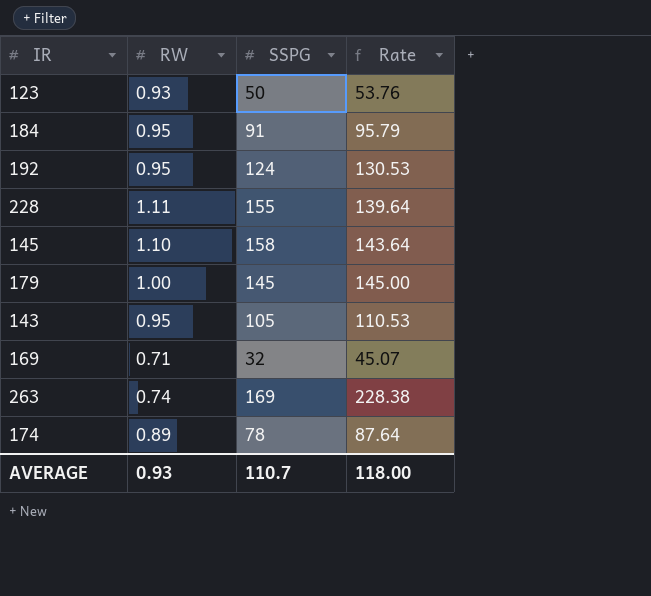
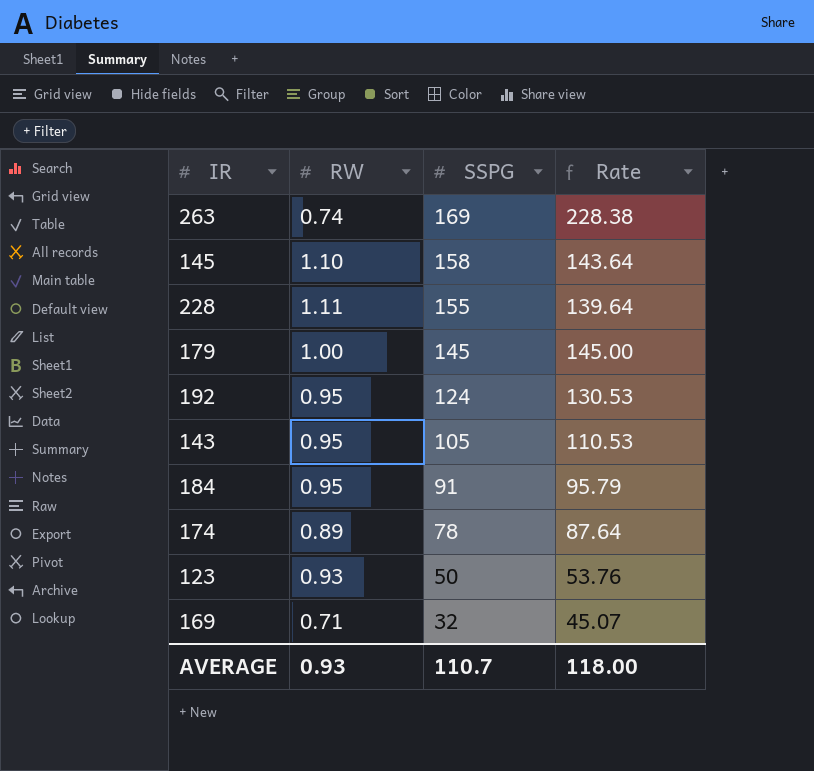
row order: none -> SSPG descending

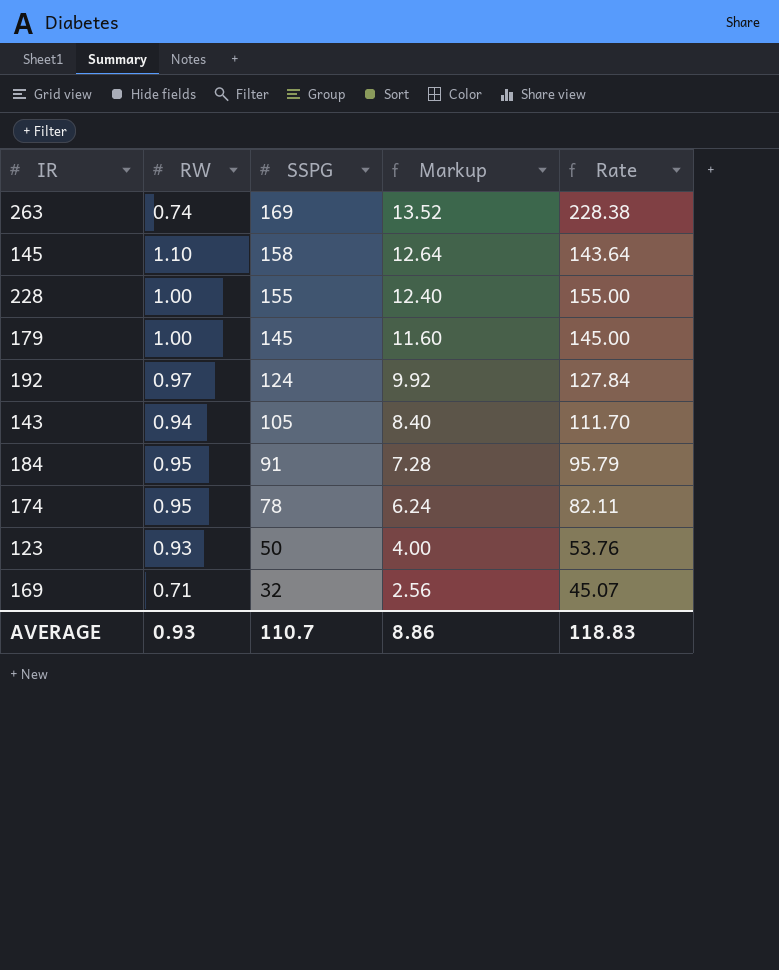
column Markup | formula: none -> [SSPG] * 0.08
228 | RW: 1.11 -> 1.00
228 | Rate: 139.64 -> 155.00
192 | RW: 0.95 -> 0.97
192 | Rate: 130.53 -> 127.84
143 | RW: 0.95 -> 0.94
143 | Rate: 110.53 -> 111.70
174 | RW: 0.89 -> 0.95
174 | Rate: 87.64 -> 82.11
AVERAGE | Rate: 118.00 -> 118.83

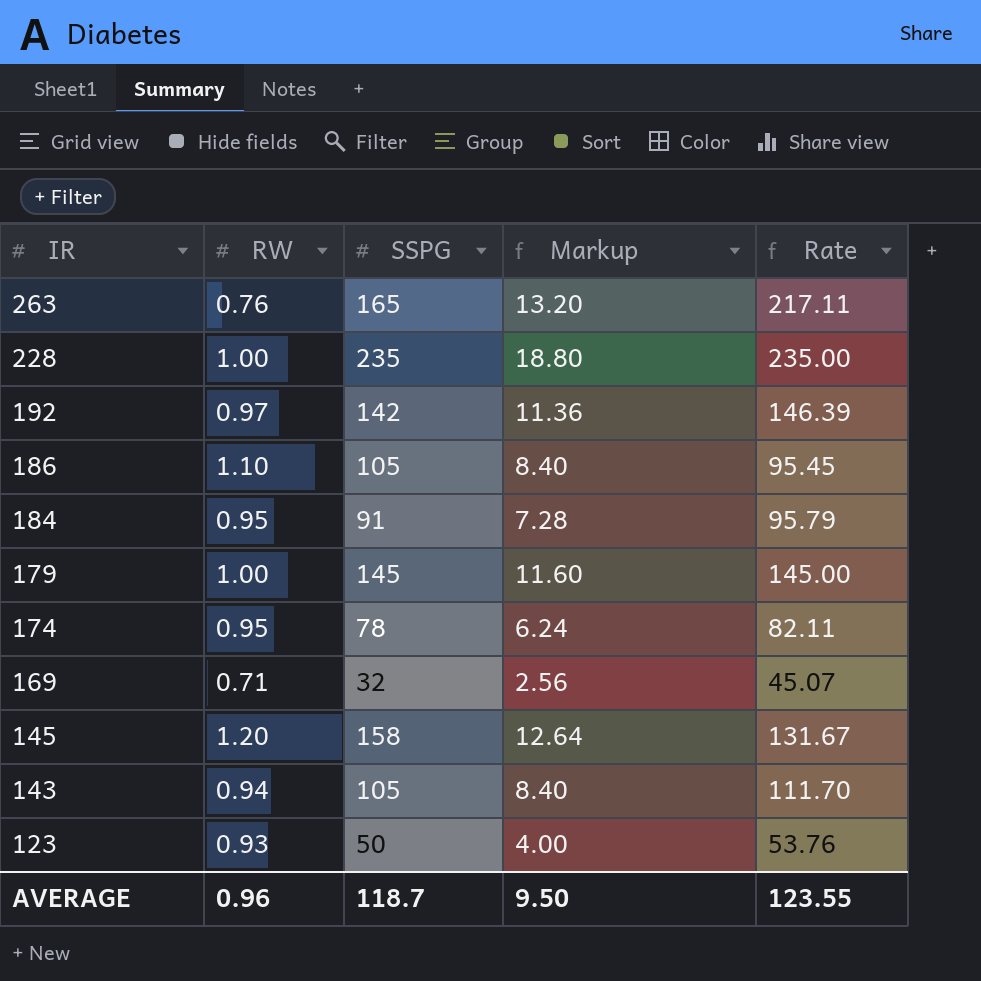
row order: SSPG descending -> IR descending
263 | RW: 0.74 -> 0.76
263 | SSPG: 169 -> 165
263 | Markup: 13.52 -> 13.20
263 | Rate: 228.38 -> 217.11
228 | SSPG: 155 -> 235
228 | Markup: 12.40 -> 18.80
228 | Rate: 155.00 -> 235.00
192 | SSPG: 124 -> 142
192 | Markup: 9.92 -> 11.36
192 | Rate: 127.84 -> 146.39
row 186: none -> 1.10 | 105 | 8.40 | 95.45
145 | RW: 1.10 -> 1.20
145 | Rate: 143.64 -> 131.67
AVERAGE | RW: 0.93 -> 0.96
AVERAGE | SSPG: 110.7 -> 118.7
AVERAGE | Markup: 8.86 -> 9.50
AVERAGE | Rate: 118.83 -> 123.55

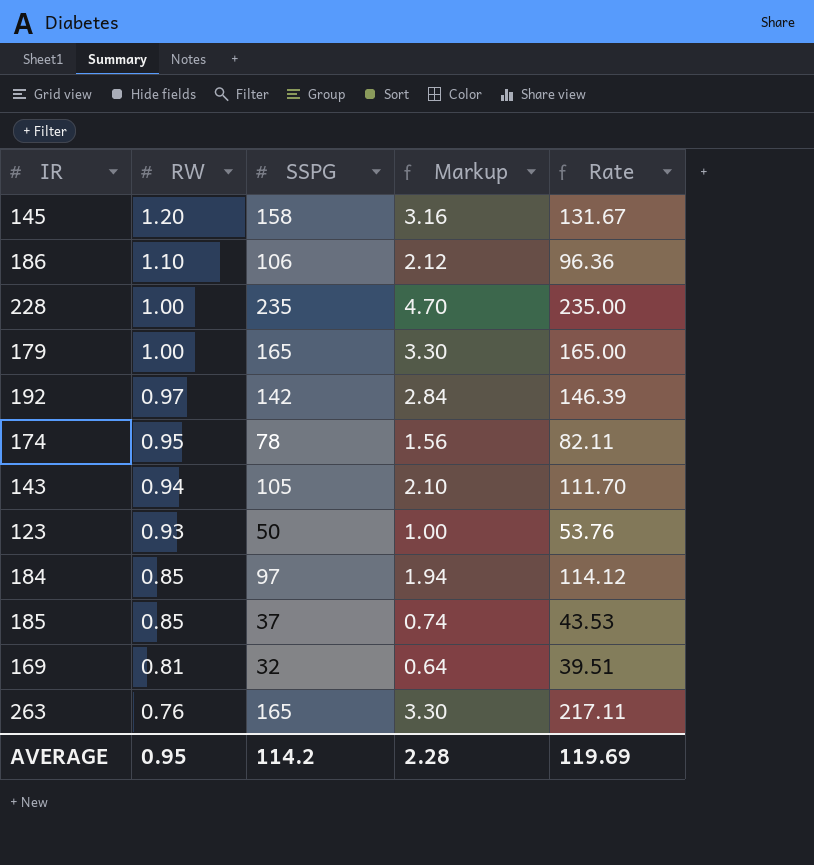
row order: IR descending -> RW descending
column Markup | formula: [SSPG] * 0.08 -> [SSPG] * 0.02
186 | SSPG: 105 -> 106
186 | Rate: 95.45 -> 96.36
179 | SSPG: 145 -> 165
179 | Rate: 145.00 -> 165.00
184 | RW: 0.95 -> 0.85
184 | SSPG: 91 -> 97
184 | Rate: 95.79 -> 114.12
row 185: none -> 0.85 | 37 | 0.74 | 43.53
169 | RW: 0.71 -> 0.81
169 | Rate: 45.07 -> 39.51
AVERAGE | RW: 0.96 -> 0.95
AVERAGE | SSPG: 118.7 -> 114.2
AVERAGE | Markup: 9.50 -> 2.28
AVERAGE | Rate: 123.55 -> 119.69

